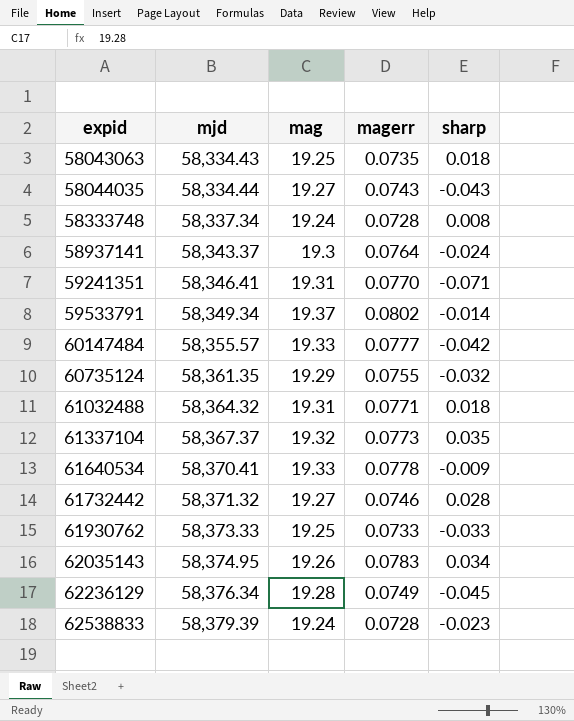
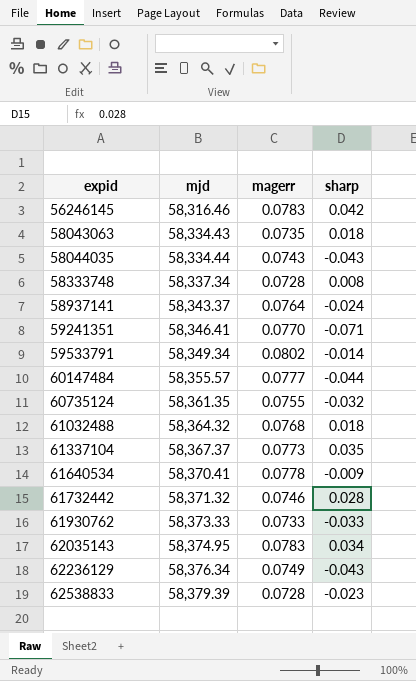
column mag | position: 3 -> none
row 56246145: none -> 58,316.46 | 0.0783 | 0.042
60147484 | sharp: -0.042 -> -0.044
61032488 | magerr: 0.0771 -> 0.0768
62236129 | sharp: -0.045 -> -0.043

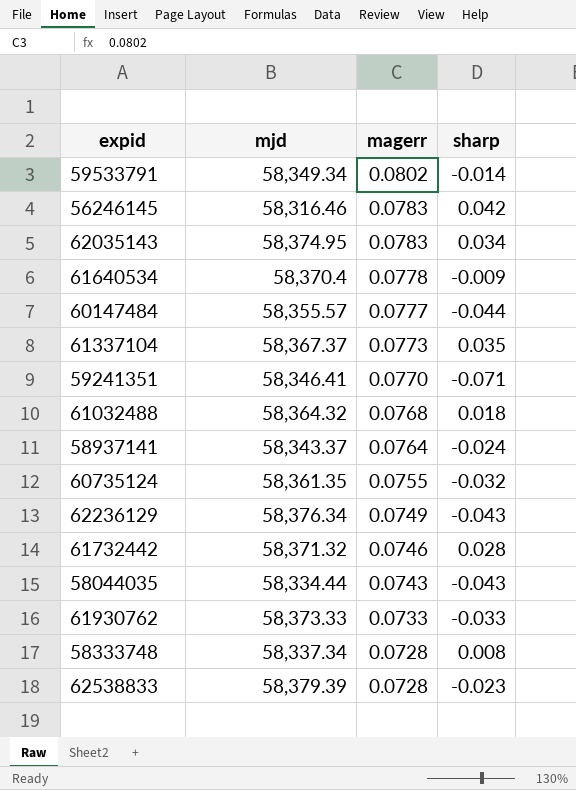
row order: expid ascending -> magerr descending
row 58043063: 58,334.43 | 0.0735 | 0.018 -> none
61640534 | mjd: 58,370.41 -> 58,370.4

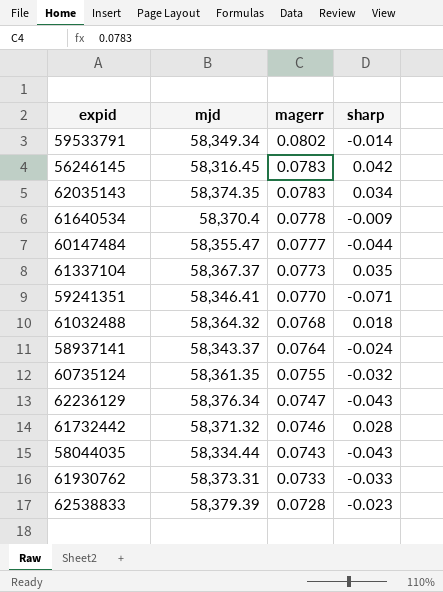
row 58333748: 58,337.34 | 0.0728 | 0.008 -> none
56246145 | mjd: 58,316.46 -> 58,316.45
62035143 | mjd: 58,374.95 -> 58,374.35
60147484 | mjd: 58,355.57 -> 58,355.47
62236129 | magerr: 0.0749 -> 0.0747
61930762 | mjd: 58,373.33 -> 58,373.31

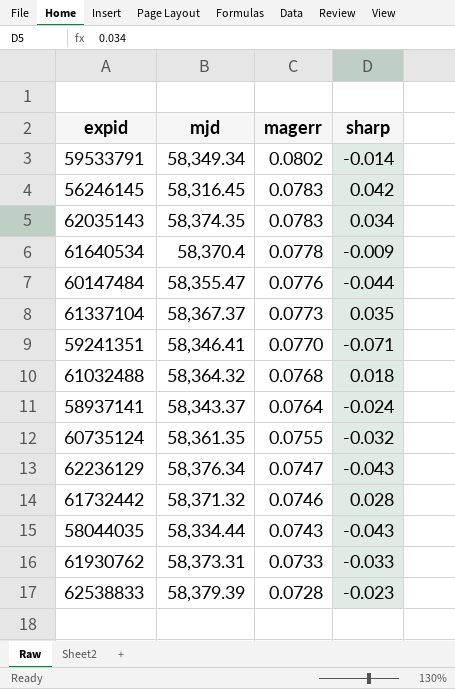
60147484 | magerr: 0.0777 -> 0.0776

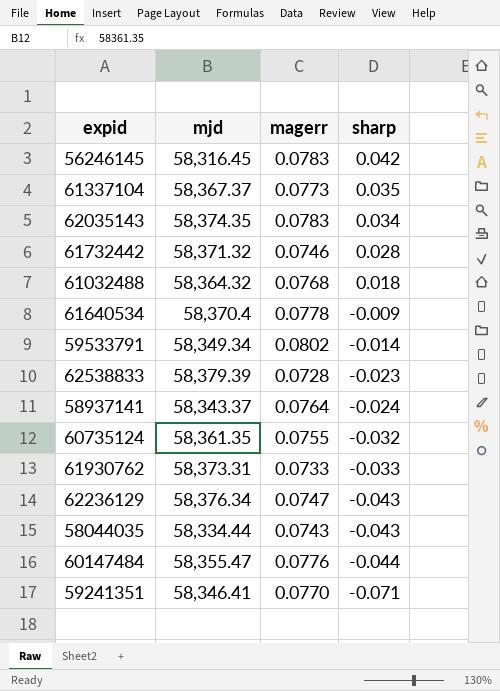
row order: magerr descending -> sharp descending

